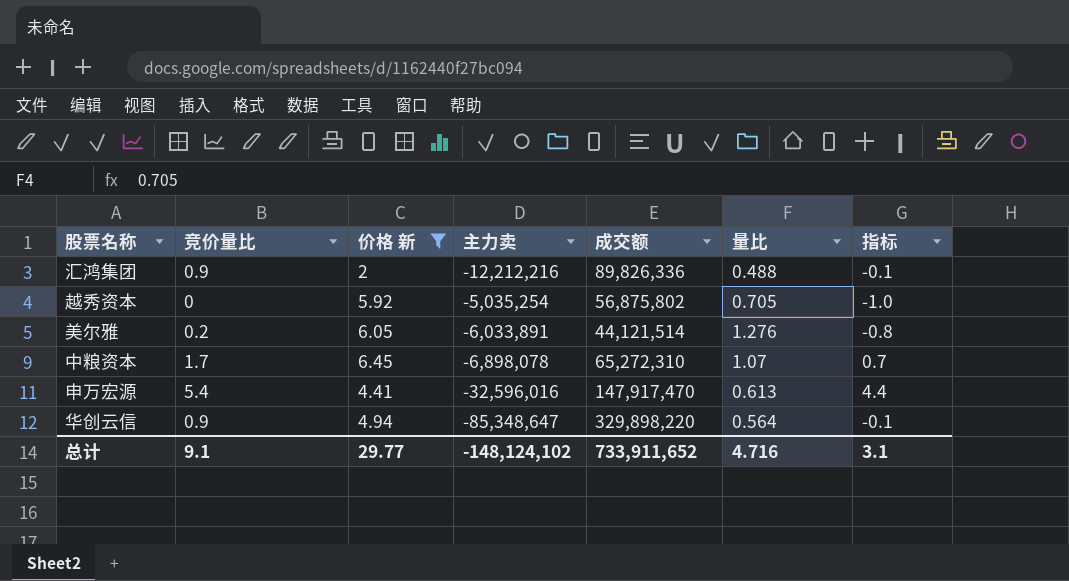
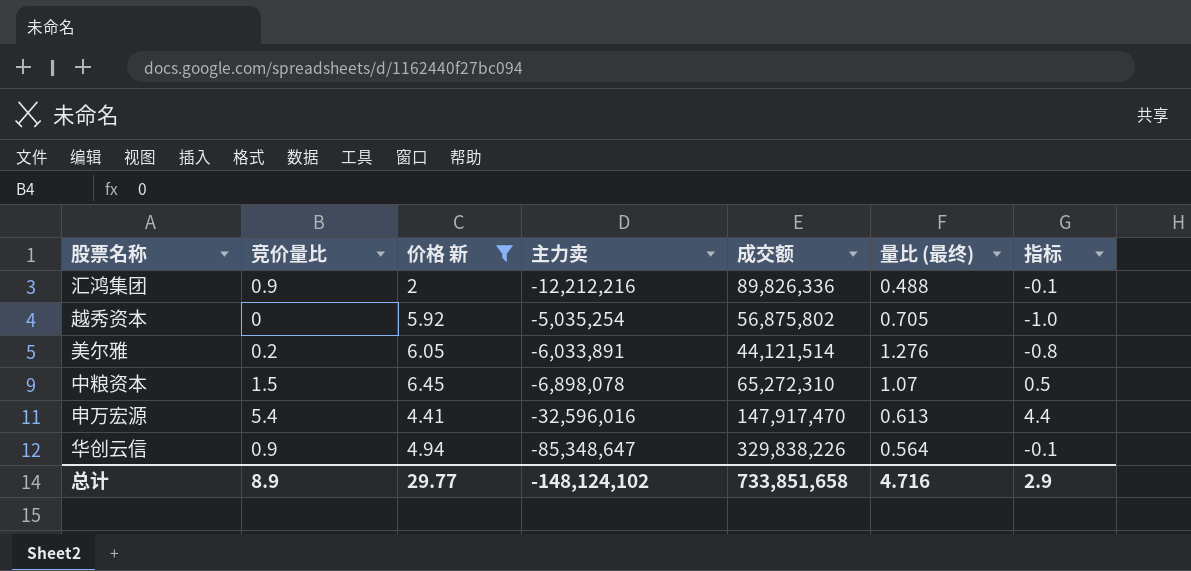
column name: 量比 -> 量比 (最终)
中粮资本 | 竞价量比: 1.7 -> 1.5
中粮资本 | 指标: 0.7 -> 0.5
华创云信 | 成交额: 329,898,220 -> 329,838,226
总计 | 竞价量比: 9.1 -> 8.9
总计 | 成交额: 733,911,652 -> 733,851,658
总计 | 指标: 3.1 -> 2.9

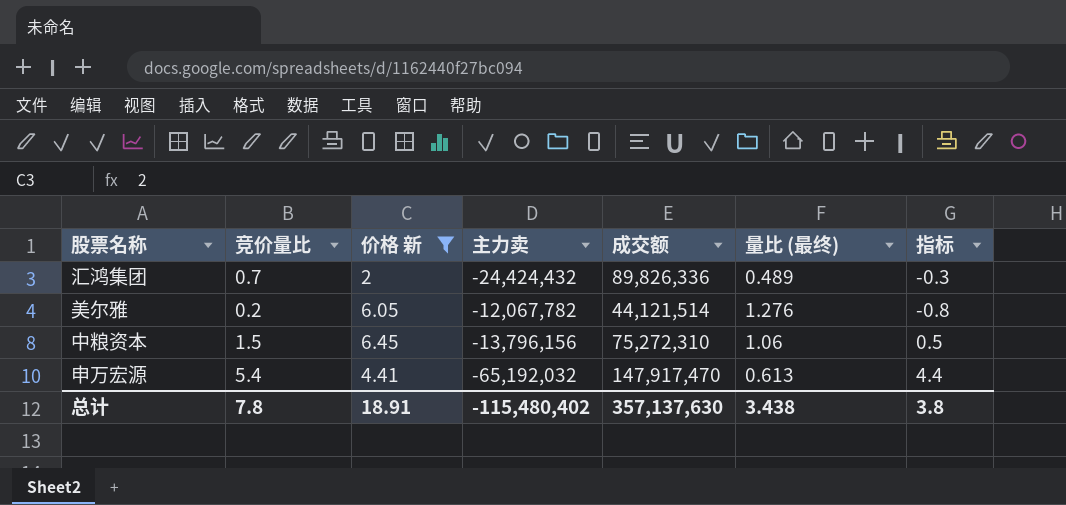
row 越秀资本: 0 | 5.92 | -5,035,254 | 56,875,802 | 0.705 | -1.0 -> none
row 华创云信: 0.9 | 4.94 | -85,348,647 | 329,838,226 | 0.564 | -0.1 -> none
汇鸿集团 | 竞价量比: 0.9 -> 0.7
汇鸿集团 | 主力卖: -12,212,216 -> -24,424,432
汇鸿集团 | 量比 (最终): 0.488 -> 0.489
汇鸿集团 | 指标: -0.1 -> -0.3
美尔雅 | 主力卖: -6,033,891 -> -12,067,782
中粮资本 | 主力卖: -6,898,078 -> -13,796,156
中粮资本 | 成交额: 65,272,310 -> 75,272,310
中粮资本 | 量比 (最终): 1.07 -> 1.06
申万宏源 | 主力卖: -32,596,016 -> -65,192,032
总计 | 竞价量比: 8.9 -> 7.8
总计 | 价格 新: 29.77 -> 18.91
总计 | 主力卖: -148,124,102 -> -115,480,402
总计 | 成交额: 733,851,658 -> 357,137,630
总计 | 量比 (最终): 4.716 -> 3.438
总计 | 指标: 2.9 -> 3.8

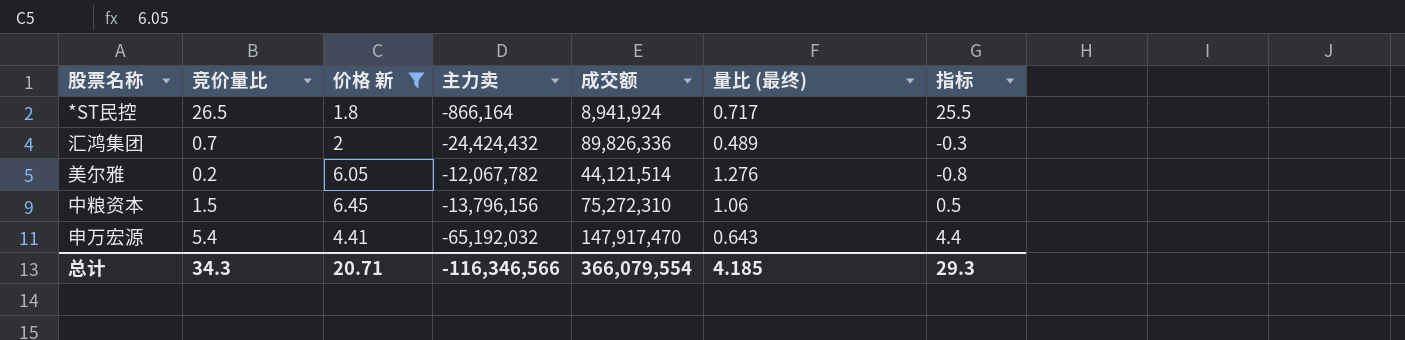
row *ST民控: none -> 26.5 | 1.8 | -866,164 | 8,941,924 | 0.717 | 25.5
申万宏源 | 量比 (最终): 0.613 -> 0.643
总计 | 竞价量比: 7.8 -> 34.3
总计 | 价格 新: 18.91 -> 20.71
总计 | 主力卖: -115,480,402 -> -116,346,566
总计 | 成交额: 357,137,630 -> 366,079,554
总计 | 量比 (最终): 3.438 -> 4.185
总计 | 指标: 3.8 -> 29.3

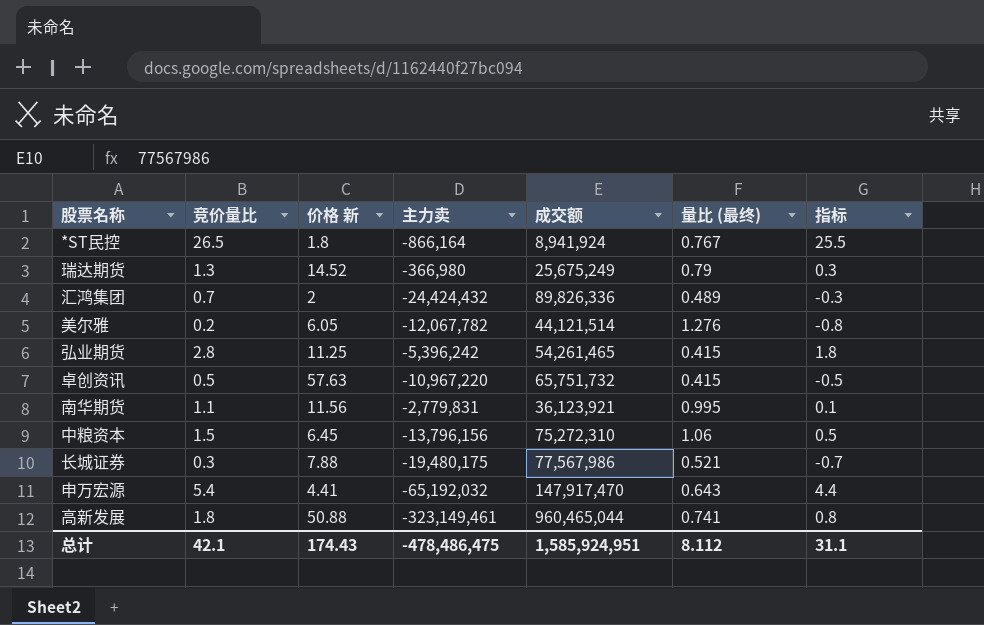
filter: 价格 新 <= 6.45 -> none
*ST民控 | 量比 (最终): 0.717 -> 0.767
总计 | 竞价量比: 34.3 -> 42.1
总计 | 价格 新: 20.71 -> 174.43
总计 | 主力卖: -116,346,566 -> -478,486,475
总计 | 成交额: 366,079,554 -> 1,585,924,951
总计 | 量比 (最终): 4.185 -> 8.112
总计 | 指标: 29.3 -> 31.1

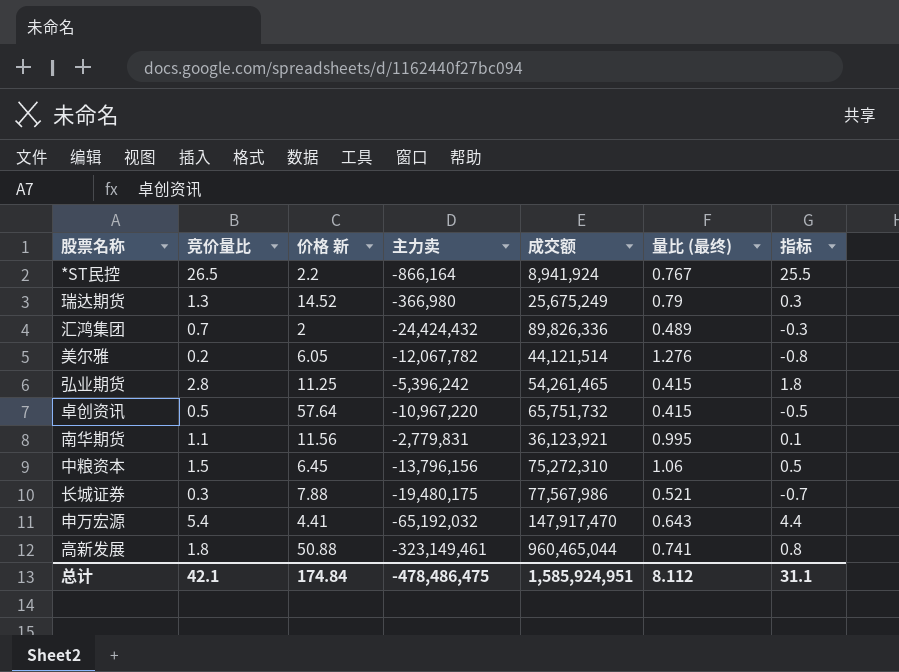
*ST民控 | 价格 新: 1.8 -> 2.2
卓创资讯 | 价格 新: 57.63 -> 57.64
总计 | 价格 新: 174.43 -> 174.84

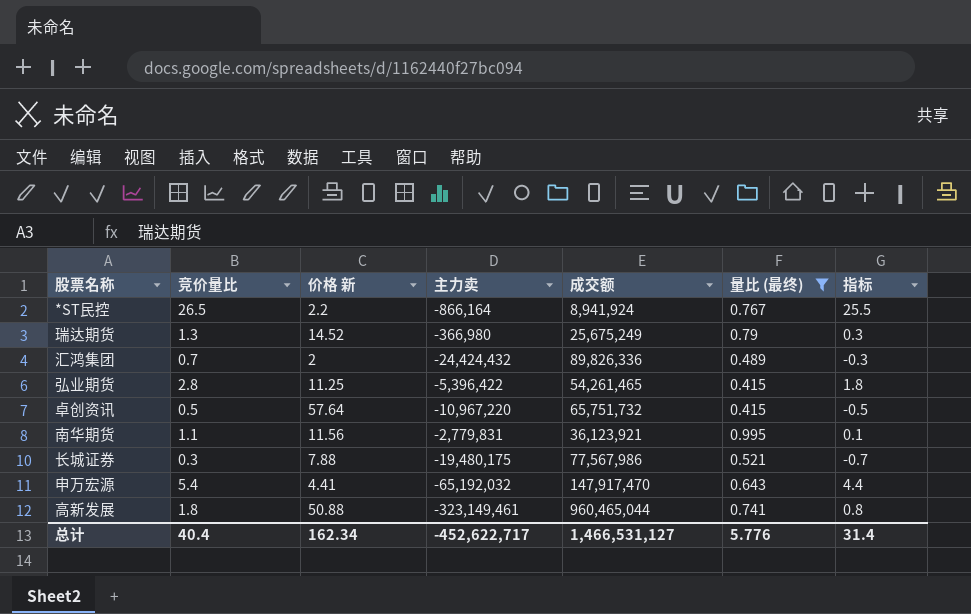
filter: none -> 量比 (最终) <= 0.995
弘业期货 | 主力卖: -5,396,242 -> -5,396,422
总计 | 竞价量比: 42.1 -> 40.4
总计 | 价格 新: 174.84 -> 162.34
总计 | 主力卖: -478,486,475 -> -452,622,717
总计 | 成交额: 1,585,924,951 -> 1,466,531,127
总计 | 量比 (最终): 8.112 -> 5.776
总计 | 指标: 31.1 -> 31.4

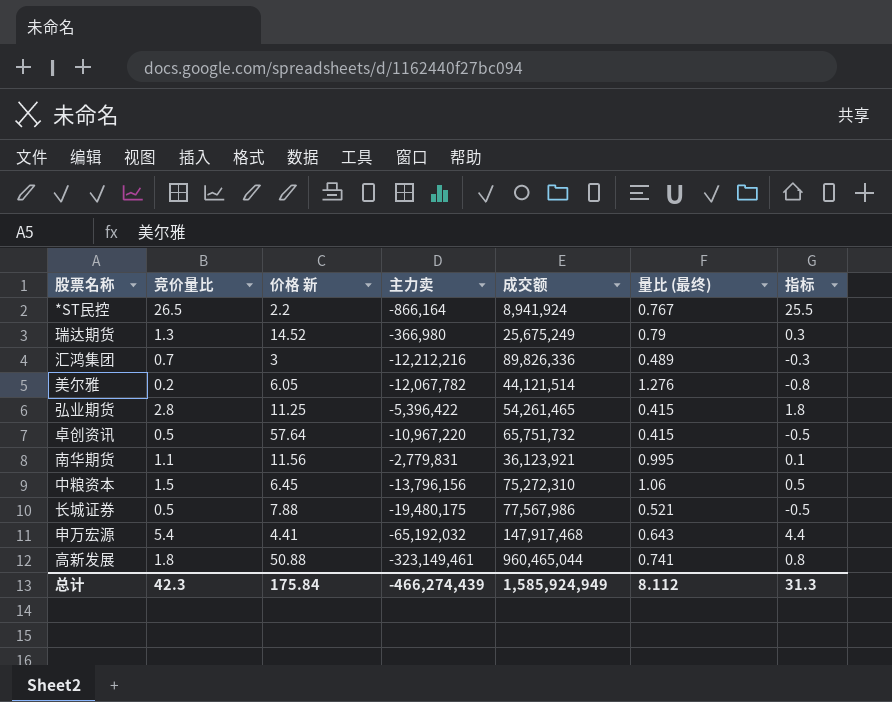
filter: 量比 (最终) <= 0.995 -> none
汇鸿集团 | 价格 新: 2 -> 3
汇鸿集团 | 主力卖: -24,424,432 -> -12,212,216
长城证券 | 竞价量比: 0.3 -> 0.5
长城证券 | 指标: -0.7 -> -0.5
申万宏源 | 成交额: 147,917,470 -> 147,917,468
总计 | 竞价量比: 40.4 -> 42.3
总计 | 价格 新: 162.34 -> 175.84
总计 | 主力卖: -452,622,717 -> -466,274,439
总计 | 成交额: 1,466,531,127 -> 1,585,924,949
总计 | 量比 (最终): 5.776 -> 8.112
总计 | 指标: 31.4 -> 31.3

